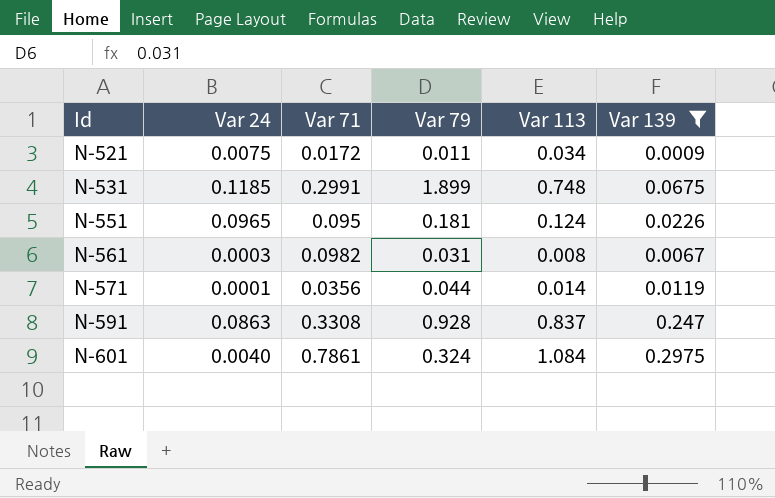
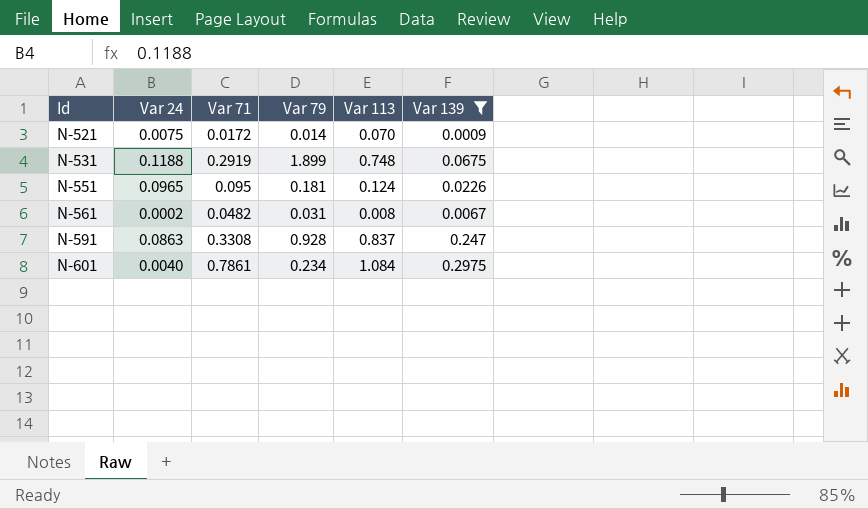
row N-571: 0.0001 | 0.0356 | 0.044 | 0.014 | 0.0119 -> none
N-521 | Var 79: 0.011 -> 0.014
N-521 | Var 113: 0.034 -> 0.070
N-531 | Var 24: 0.1185 -> 0.1188
N-531 | Var 71: 0.2991 -> 0.2919
N-561 | Var 24: 0.0003 -> 0.0002
N-561 | Var 71: 0.0982 -> 0.0482
N-601 | Var 79: 0.324 -> 0.234

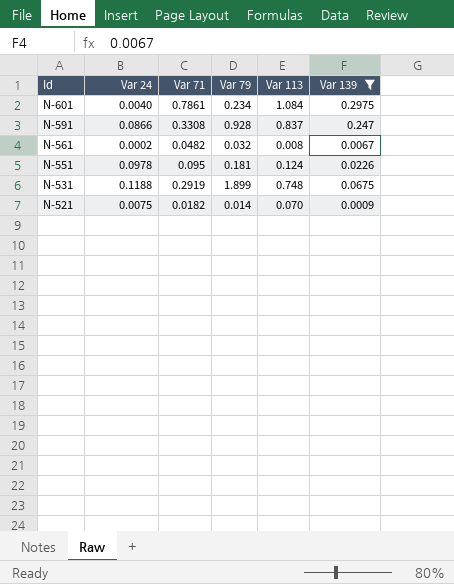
row order: Id ascending -> Id descending
N-591 | Var 24: 0.0863 -> 0.0866
N-561 | Var 79: 0.031 -> 0.032
N-551 | Var 24: 0.0965 -> 0.0978
N-521 | Var 71: 0.0172 -> 0.0182

